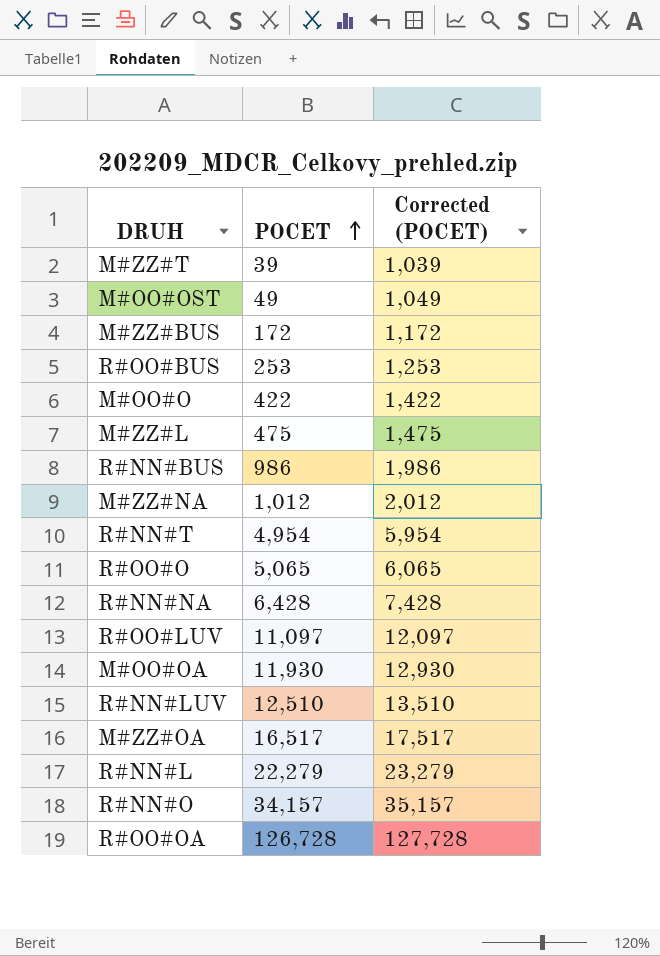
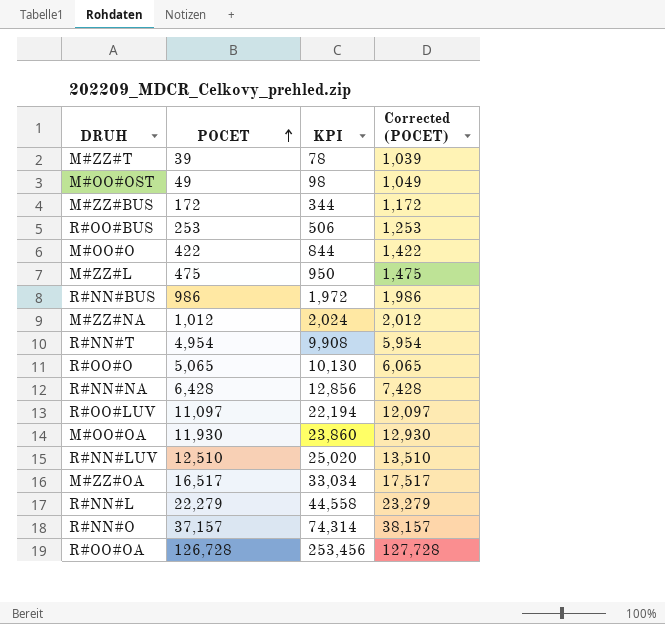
column KPI | formula: none -> [POCET] * 2
R#NN#O | POCET: 34,157 -> 37,157
R#NN#O | Corrected (POCET): 35,157 -> 38,157

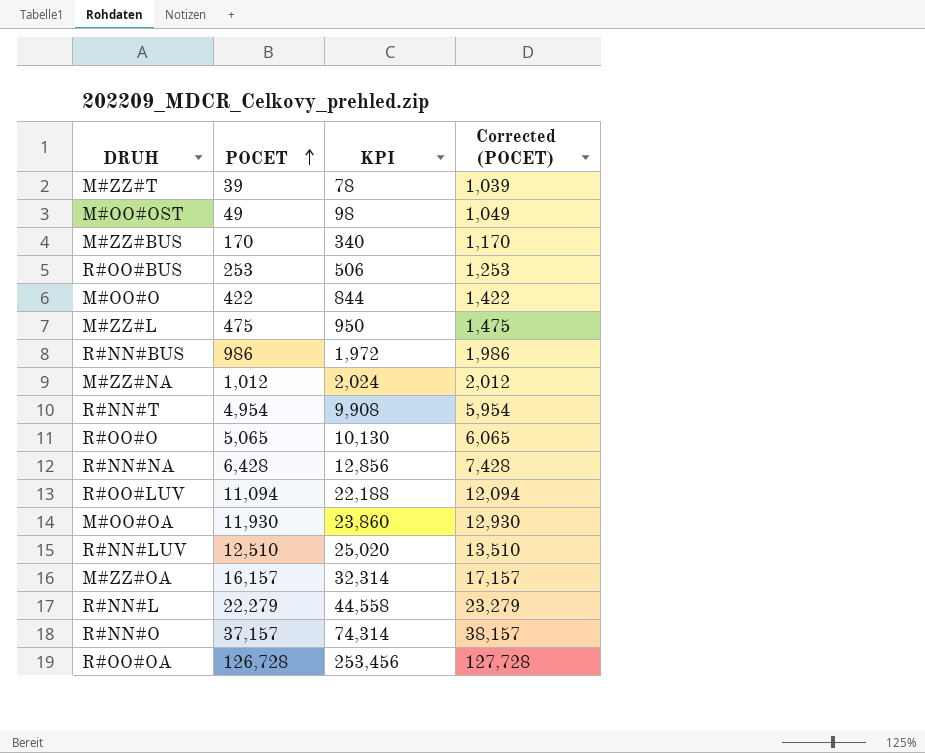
M#ZZ#BUS | POCET: 172 -> 170
M#ZZ#BUS | KPI: 344 -> 340
M#ZZ#BUS | Corrected (POCET): 1,172 -> 1,170
R#OO#LUV | POCET: 11,097 -> 11,094
R#OO#LUV | KPI: 22,194 -> 22,188
R#OO#LUV | Corrected (POCET): 12,097 -> 12,094
M#ZZ#OA | POCET: 16,517 -> 16,157
M#ZZ#OA | KPI: 33,034 -> 32,314
M#ZZ#OA | Corrected (POCET): 17,517 -> 17,157

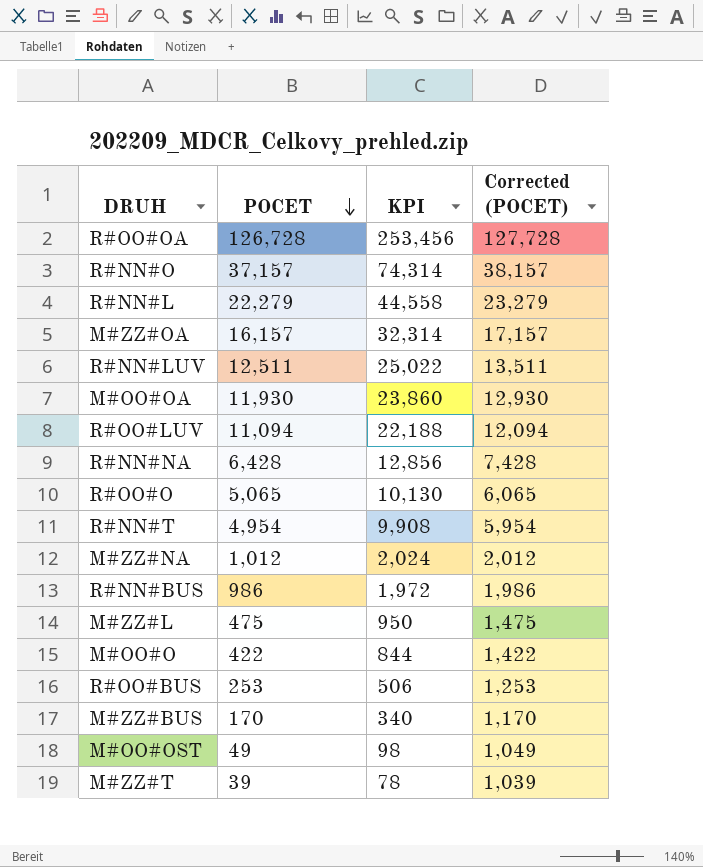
row order: POCET ascending -> POCET descending
R#NN#LUV | POCET: 12,510 -> 12,511
R#NN#LUV | KPI: 25,020 -> 25,022
R#NN#LUV | Corrected (POCET): 13,510 -> 13,511

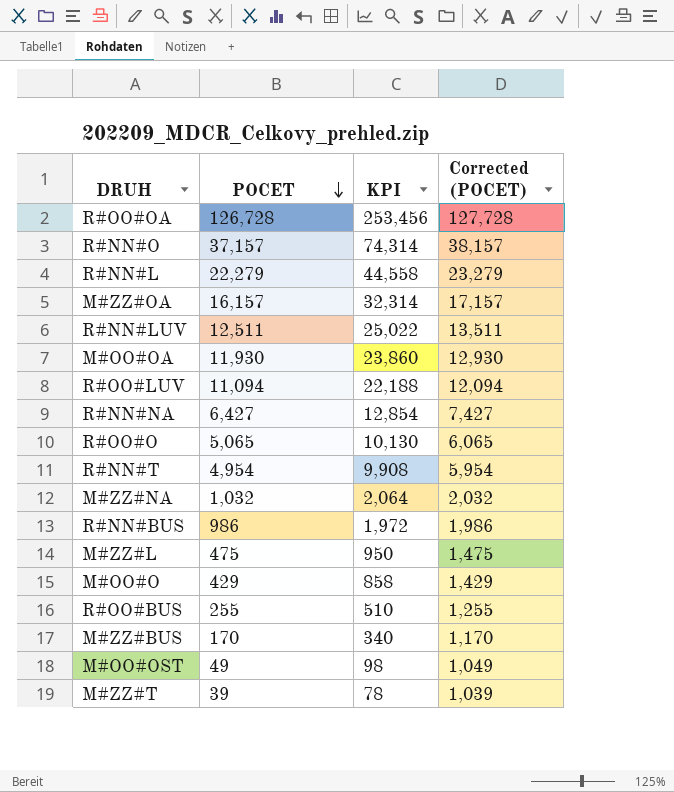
R#NN#NA | POCET: 6,428 -> 6,427
R#NN#NA | KPI: 12,856 -> 12,854
R#NN#NA | Corrected (POCET): 7,428 -> 7,427
M#ZZ#NA | POCET: 1,012 -> 1,032
M#ZZ#NA | KPI: 2,024 -> 2,064
M#ZZ#NA | Corrected (POCET): 2,012 -> 2,032
M#OO#O | POCET: 422 -> 429
M#OO#O | KPI: 844 -> 858
M#OO#O | Corrected (POCET): 1,422 -> 1,429
R#OO#BUS | POCET: 253 -> 255
R#OO#BUS | KPI: 506 -> 510
R#OO#BUS | Corrected (POCET): 1,253 -> 1,255

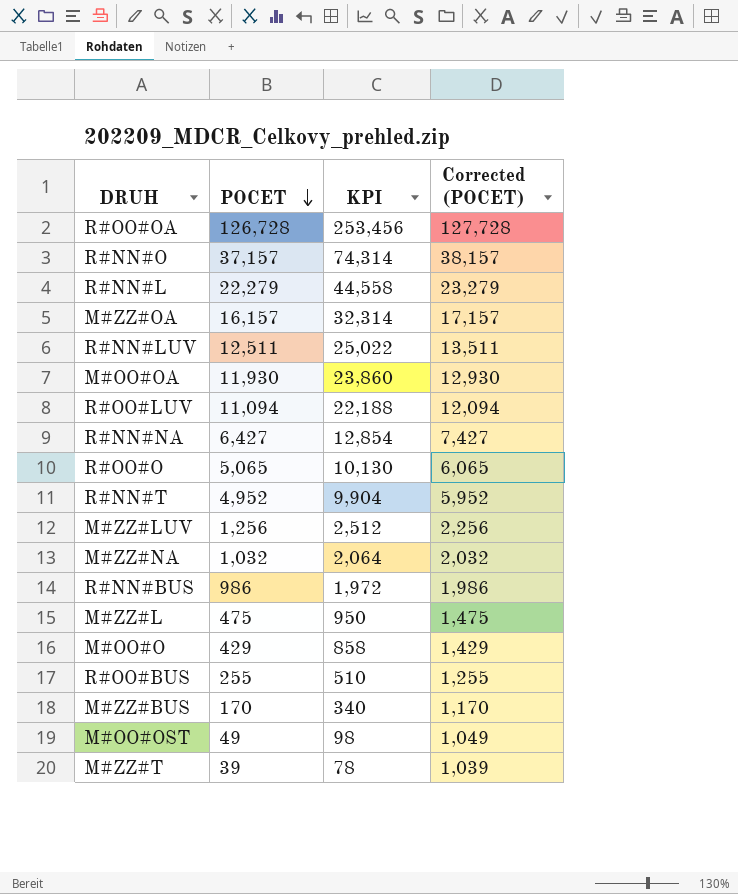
R#NN#T | POCET: 4,954 -> 4,952
R#NN#T | KPI: 9,908 -> 9,904
R#NN#T | Corrected (POCET): 5,954 -> 5,952
row M#ZZ#LUV: none -> 1,256 | 2,512 | 2,256

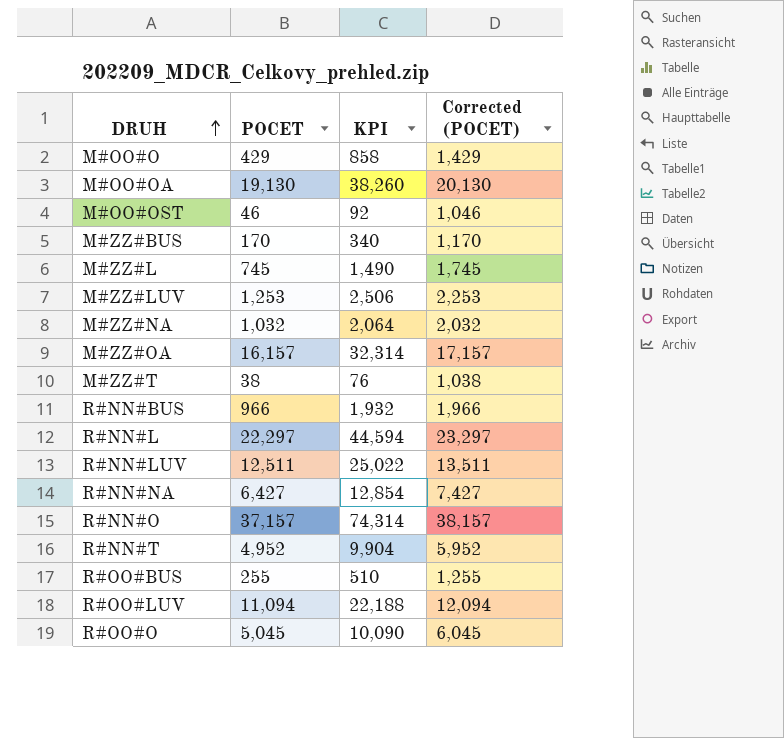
row order: POCET descending -> DRUH ascending
row R#OO#OA: 126,728 | 253,456 | 127,728 -> none
M#OO#OA | POCET: 11,930 -> 19,130
M#OO#OA | KPI: 23,860 -> 38,260
M#OO#OA | Corrected (POCET): 12,930 -> 20,130
M#OO#OST | POCET: 49 -> 46
M#OO#OST | KPI: 98 -> 92
M#OO#OST | Corrected (POCET): 1,049 -> 1,046
M#ZZ#L | POCET: 475 -> 745
M#ZZ#L | KPI: 950 -> 1,490
M#ZZ#L | Corrected (POCET): 1,475 -> 1,745
M#ZZ#LUV | POCET: 1,256 -> 1,253
M#ZZ#LUV | KPI: 2,512 -> 2,506
M#ZZ#LUV | Corrected (POCET): 2,256 -> 2,253
M#ZZ#T | POCET: 39 -> 38
M#ZZ#T | KPI: 78 -> 76
M#ZZ#T | Corrected (POCET): 1,039 -> 1,038
R#NN#BUS | POCET: 986 -> 966
R#NN#BUS | KPI: 1,972 -> 1,932
R#NN#BUS | Corrected (POCET): 1,986 -> 1,966
R#NN#L | POCET: 22,279 -> 22,297
R#NN#L | KPI: 44,558 -> 44,594
R#NN#L | Corrected (POCET): 23,279 -> 23,297
R#OO#O | POCET: 5,065 -> 5,045
R#OO#O | KPI: 10,130 -> 10,090
R#OO#O | Corrected (POCET): 6,065 -> 6,045

